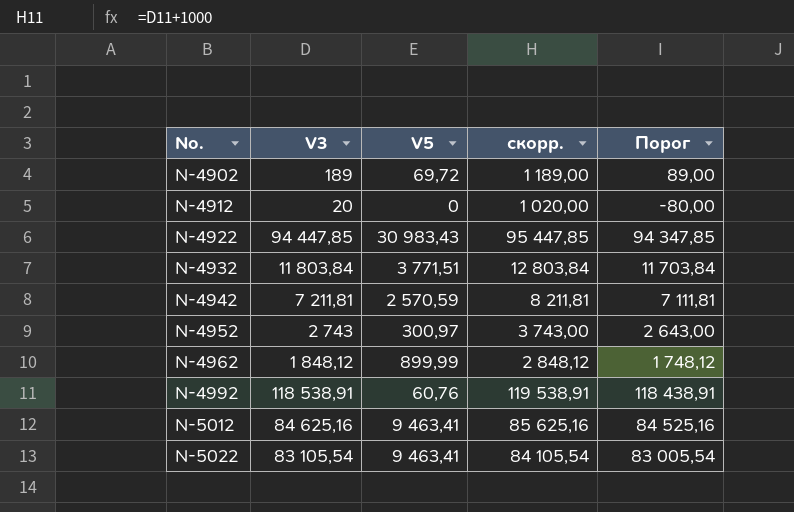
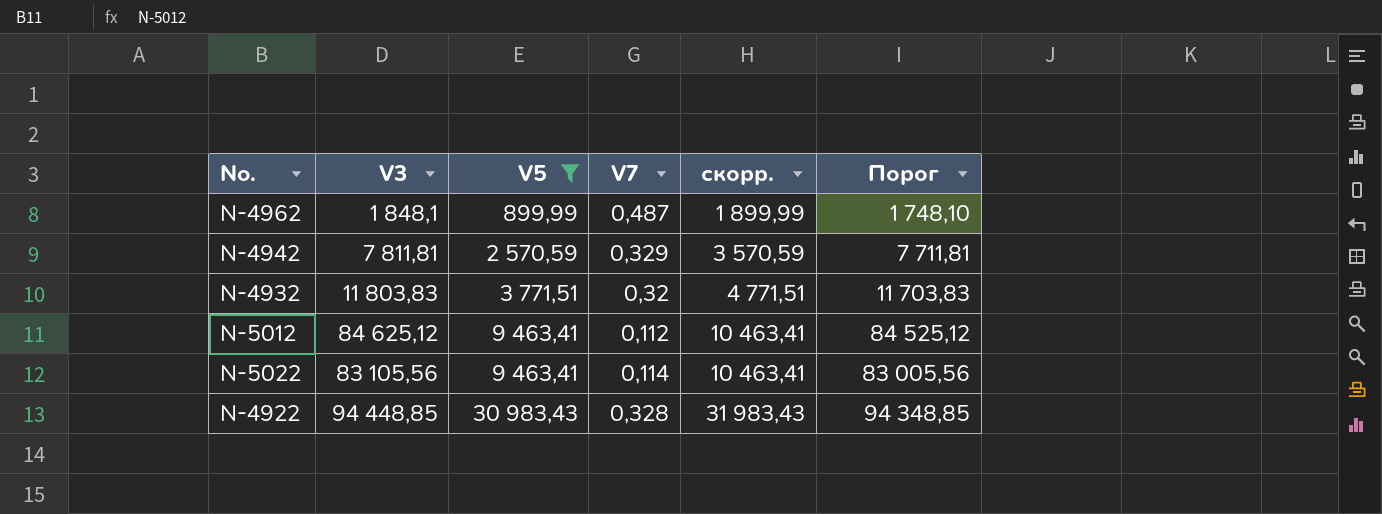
filter: none -> V5 >= 899,99
row order: No. ascending -> V5 ascending
column V7 | formula: none -> [V5] / [V3]
column скорр. | formula: [V3] + 1000 -> [V5] + 1000
N-4962 | V3: 1 848,12 -> 1 848,1
N-4962 | Порог: 1 748,12 -> 1 748,10
N-4942 | V3: 7 211,81 -> 7 811,81
N-4942 | Порог: 7 111,81 -> 7 711,81
N-4932 | V3: 11 803,84 -> 11 803,83
N-4932 | Порог: 11 703,84 -> 11 703,83
N-5012 | V3: 84 625,16 -> 84 625,12
N-5012 | Порог: 84 525,16 -> 84 525,12
N-5022 | V3: 83 105,54 -> 83 105,56
N-5022 | Порог: 83 005,54 -> 83 005,56
N-4922 | V3: 94 447,85 -> 94 448,85
N-4922 | Порог: 94 347,85 -> 94 348,85

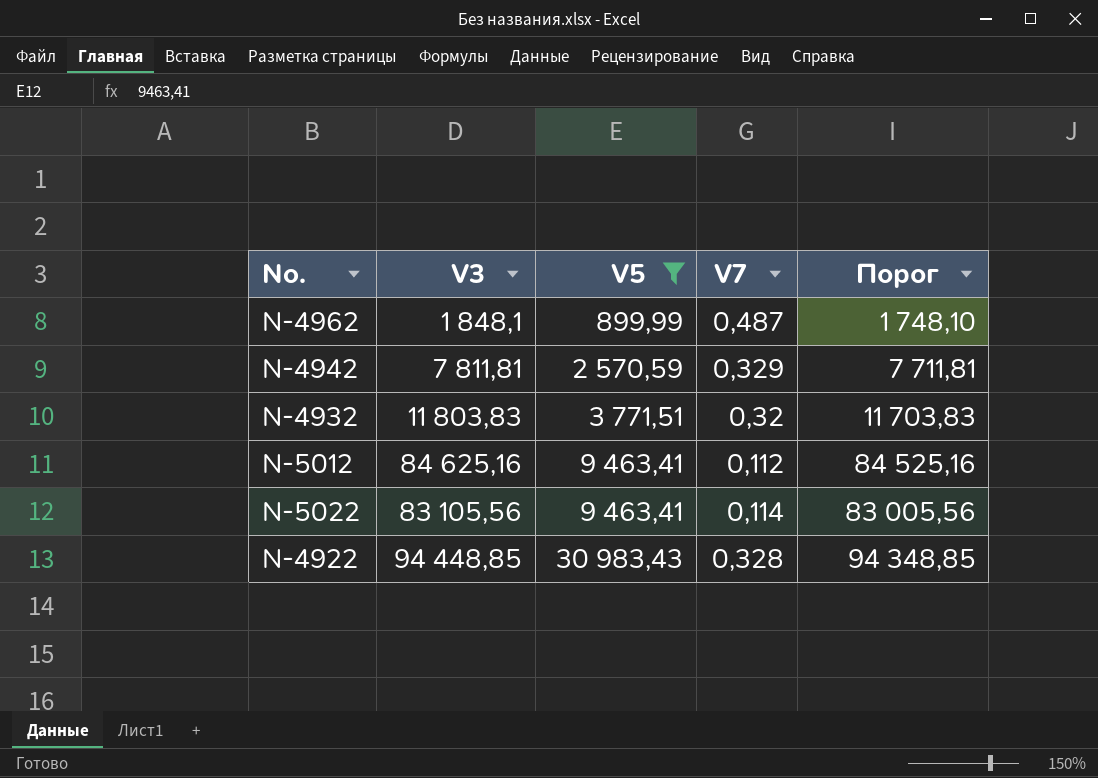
column скорр. | formula: [V5] + 1000 -> none
N-5012 | V3: 84 625,12 -> 84 625,16
N-5012 | Порог: 84 525,12 -> 84 525,16

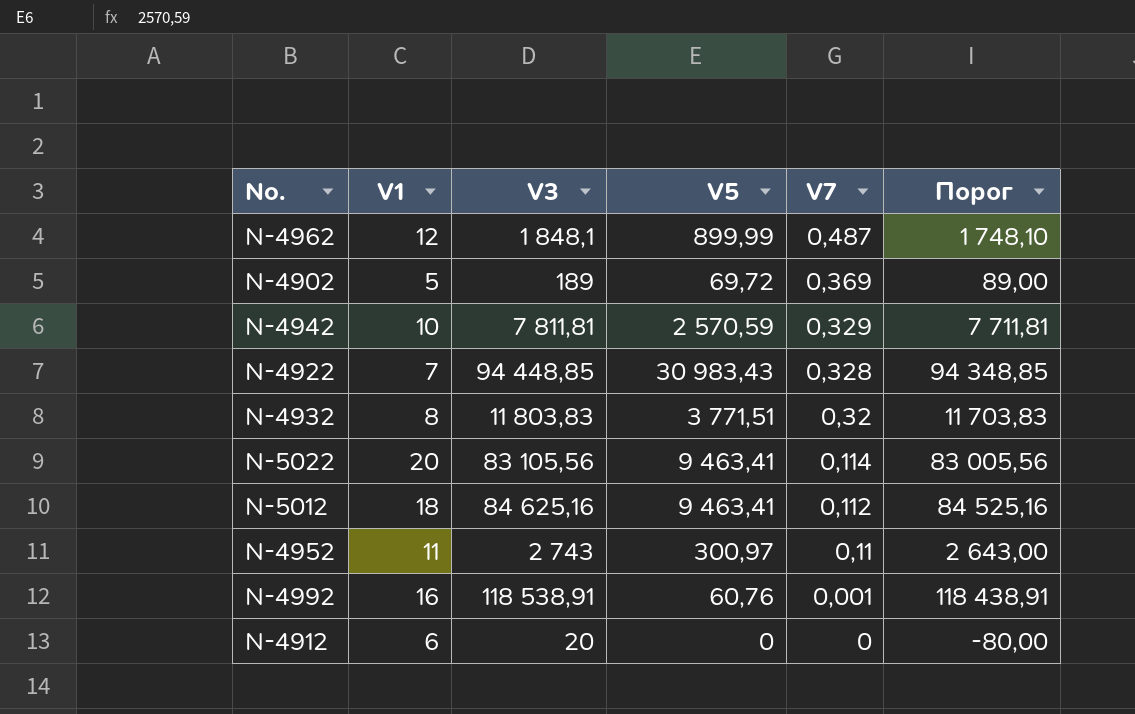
filter: V5 >= 899,99 -> none
row order: V5 ascending -> V7 descending
column V1 | position: none -> 2

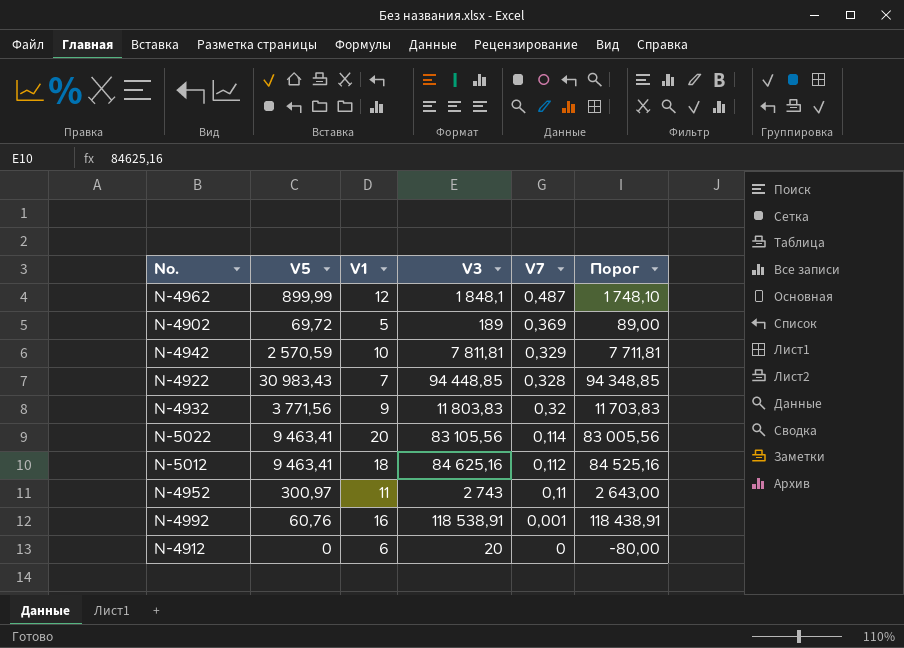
column V5 | position: 4 -> 2
N-4932 | V5: 3 771,51 -> 3 771,56
N-4932 | V1: 8 -> 9

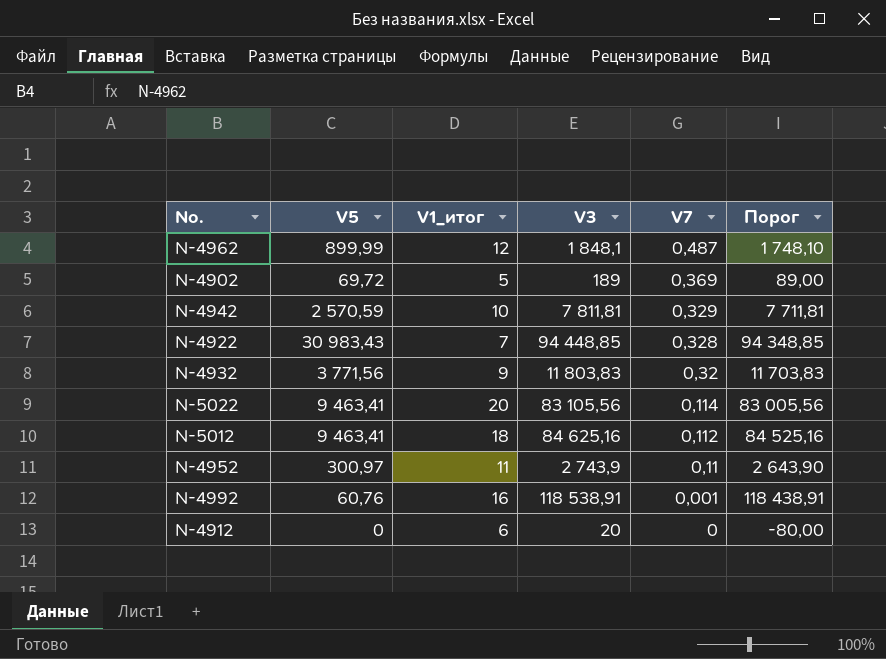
column name: V1 -> V1_итог
N-4952 | V3: 2 743 -> 2 743,9
N-4952 | Порог: 2 643,00 -> 2 643,90

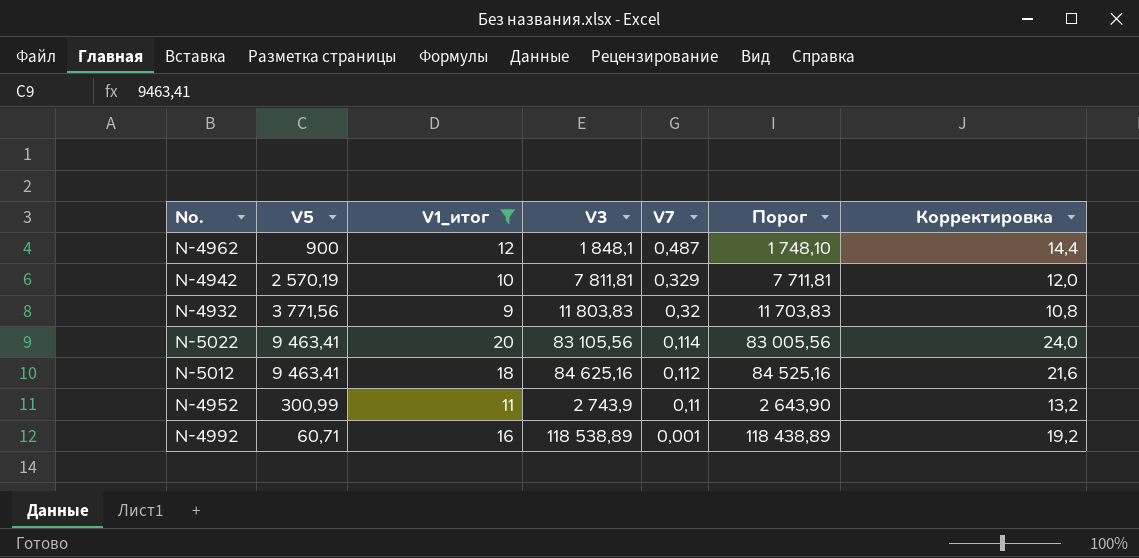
filter: none -> V1_итог >= 9
column Корректировка | formula: none -> [V1_итог] * 1,2
N-4962 | V5: 899,99 -> 900
N-4942 | V5: 2 570,59 -> 2 570,19
N-4952 | V5: 300,97 -> 300,99
N-4992 | V5: 60,76 -> 60,71
N-4992 | V3: 118 538,91 -> 118 538,89
N-4992 | Порог: 118 438,91 -> 118 438,89

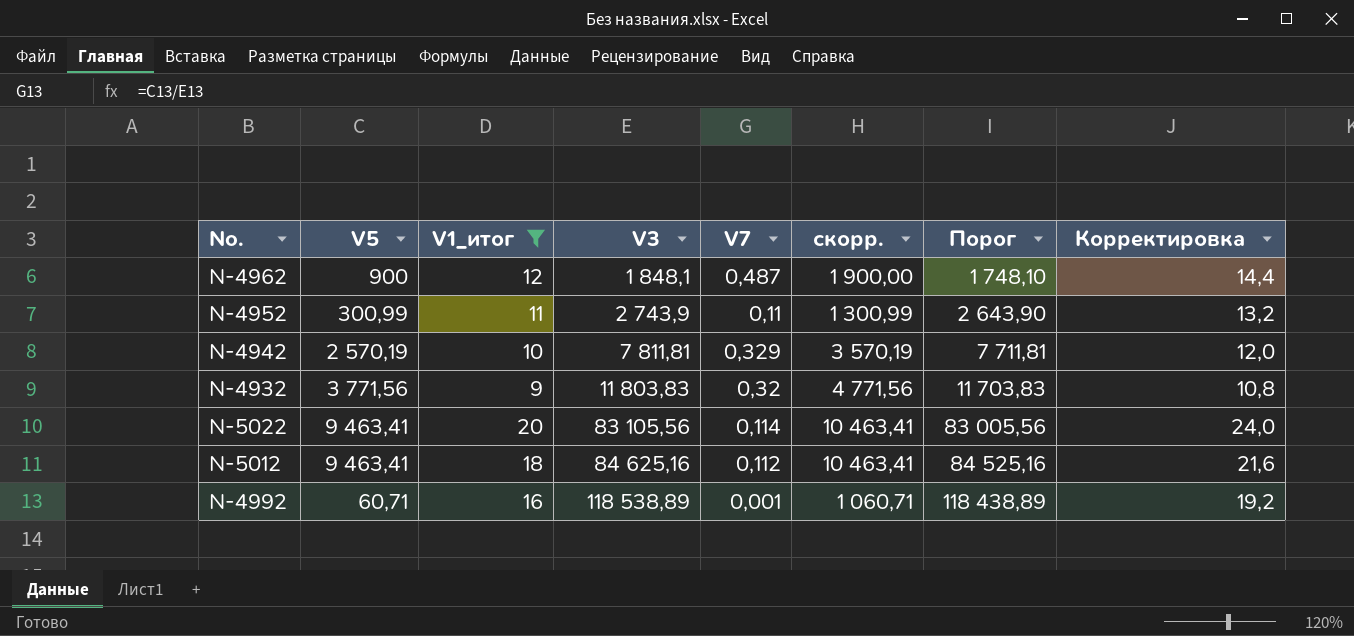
row order: V7 descending -> V3 ascending
column скорр. | formula: none -> [V5] + 1000

